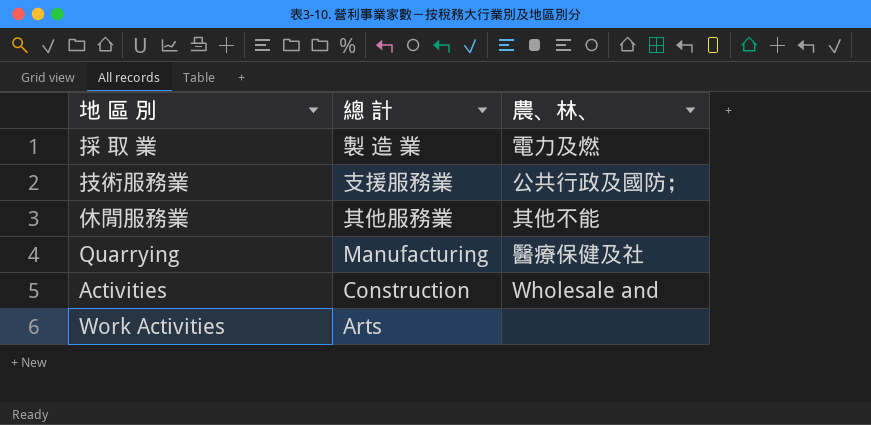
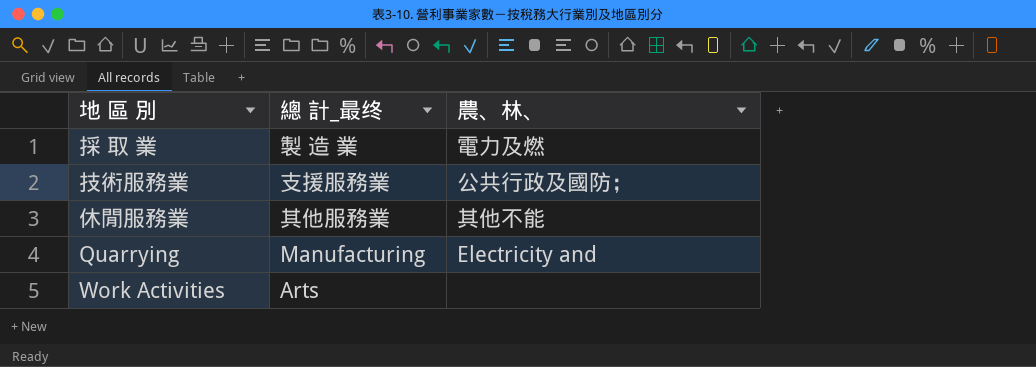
column name: 總 計 -> 總 計_最终
row Activities: Construction | Wholesale and -> none
Quarrying | 農、林、: 醫療保健及社 -> Electricity and

